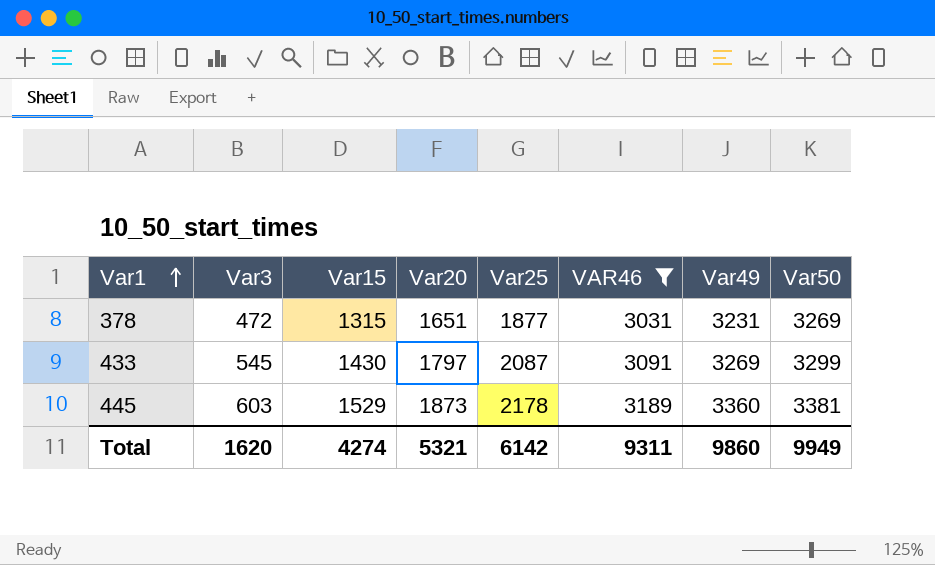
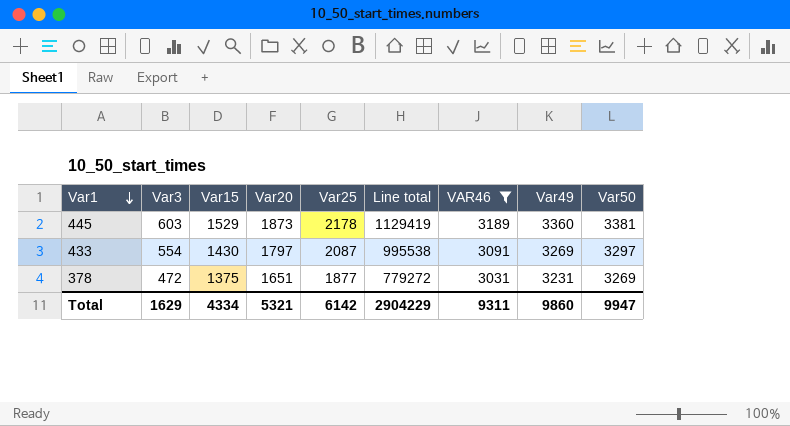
row order: Var1 ascending -> Var1 descending
column Line total | formula: none -> [Var3] * [Var20]
433 | Var3: 545 -> 554
433 | Var50: 3299 -> 3297
378 | Var15: 1315 -> 1375
Total | Var3: 1620 -> 1629
Total | Var15: 4274 -> 4334
Total | Var50: 9949 -> 9947

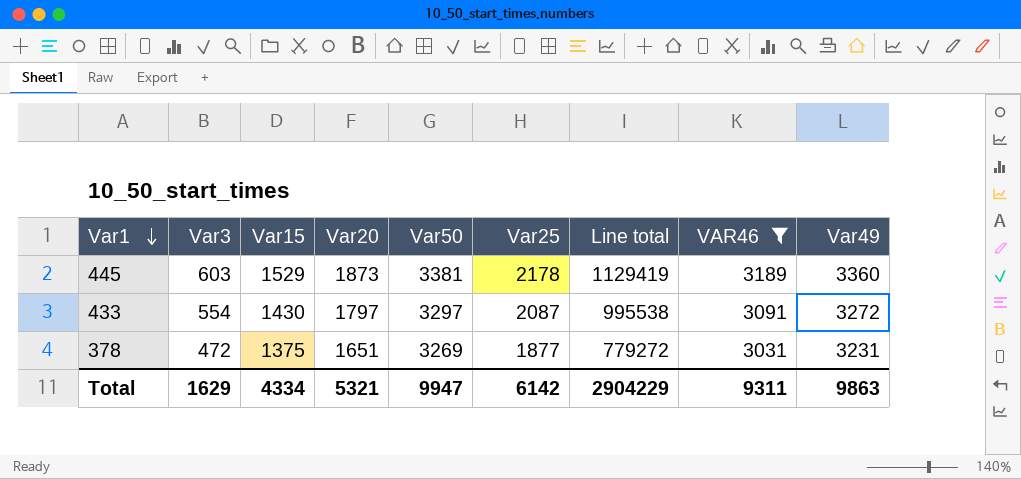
column Var50 | position: 9 -> 5
433 | Var49: 3269 -> 3272
Total | Var49: 9860 -> 9863

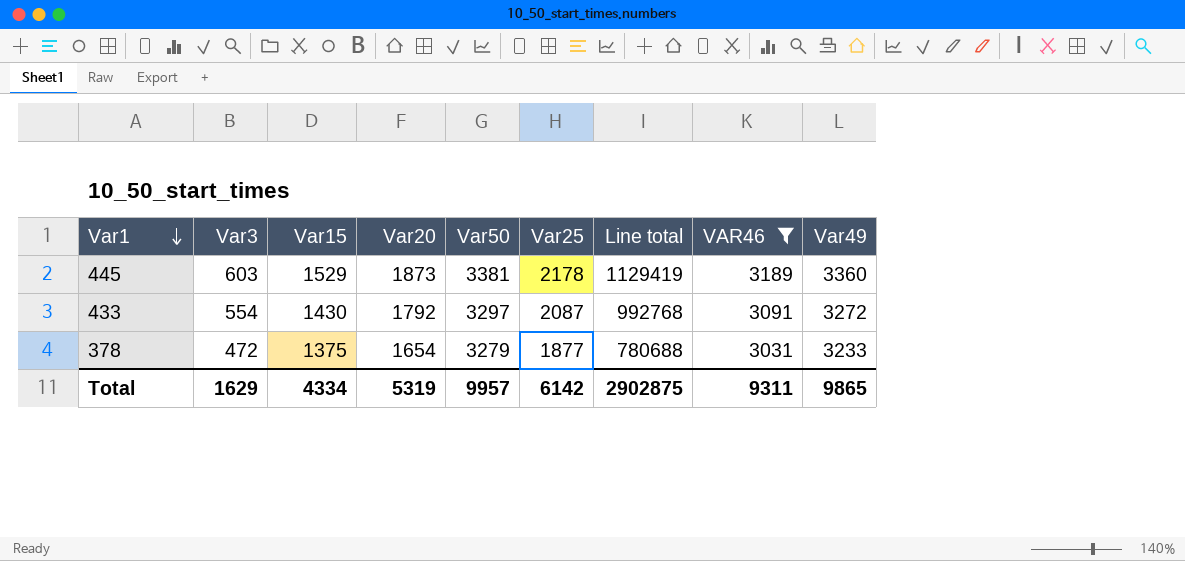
433 | Var20: 1797 -> 1792
433 | Line total: 995538 -> 992768
378 | Var20: 1651 -> 1654
378 | Var50: 3269 -> 3279
378 | Line total: 779272 -> 780688
378 | Var49: 3231 -> 3233
Total | Var20: 5321 -> 5319
Total | Var50: 9947 -> 9957
Total | Line total: 2904229 -> 2902875
Total | Var49: 9863 -> 9865

